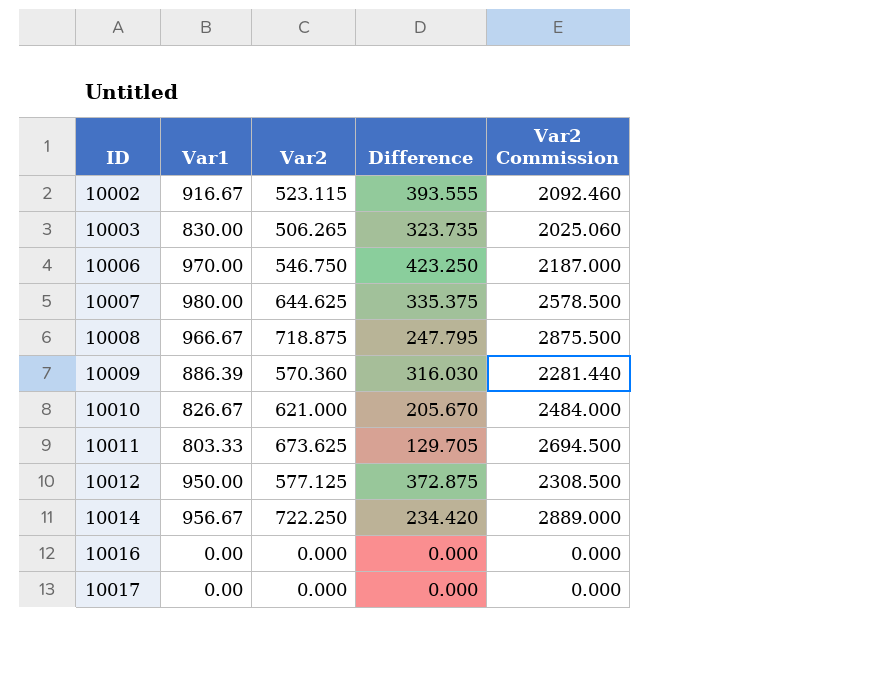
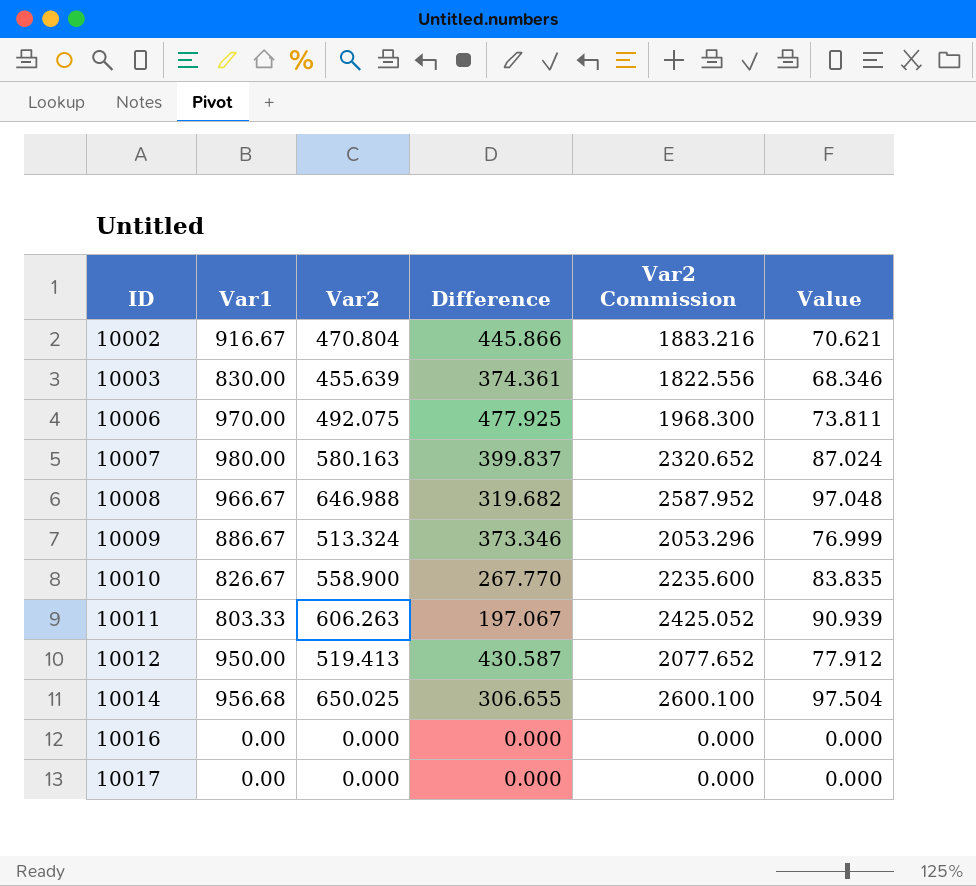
column Value | formula: none -> [Var2] * 0.15
10002 | Var2: 523.115 -> 470.804
10002 | Difference: 393.555 -> 445.866
10002 | Var2 Commission: 2092.460 -> 1883.216
10003 | Var2: 506.265 -> 455.639
10003 | Difference: 323.735 -> 374.361
10003 | Var2 Commission: 2025.060 -> 1822.556
10006 | Var2: 546.750 -> 492.075
10006 | Difference: 423.250 -> 477.925
10006 | Var2 Commission: 2187.000 -> 1968.300
10007 | Var2: 644.625 -> 580.163
10007 | Difference: 335.375 -> 399.837
10007 | Var2 Commission: 2578.500 -> 2320.652
10008 | Var2: 718.875 -> 646.988
10008 | Difference: 247.795 -> 319.682
10008 | Var2 Commission: 2875.500 -> 2587.952
10009 | Var1: 886.39 -> 886.67
10009 | Var2: 570.360 -> 513.324
10009 | Difference: 316.030 -> 373.346
10009 | Var2 Commission: 2281.440 -> 2053.296
10010 | Var2: 621.000 -> 558.900
10010 | Difference: 205.670 -> 267.770
10010 | Var2 Commission: 2484.000 -> 2235.600
10011 | Var2: 673.625 -> 606.263
10011 | Difference: 129.705 -> 197.067
10011 | Var2 Commission: 2694.500 -> 2425.052
10012 | Var2: 577.125 -> 519.413
10012 | Difference: 372.875 -> 430.587
10012 | Var2 Commission: 2308.500 -> 2077.652
10014 | Var1: 956.67 -> 956.68
10014 | Var2: 722.250 -> 650.025
10014 | Difference: 234.420 -> 306.655
10014 | Var2 Commission: 2889.000 -> 2600.100

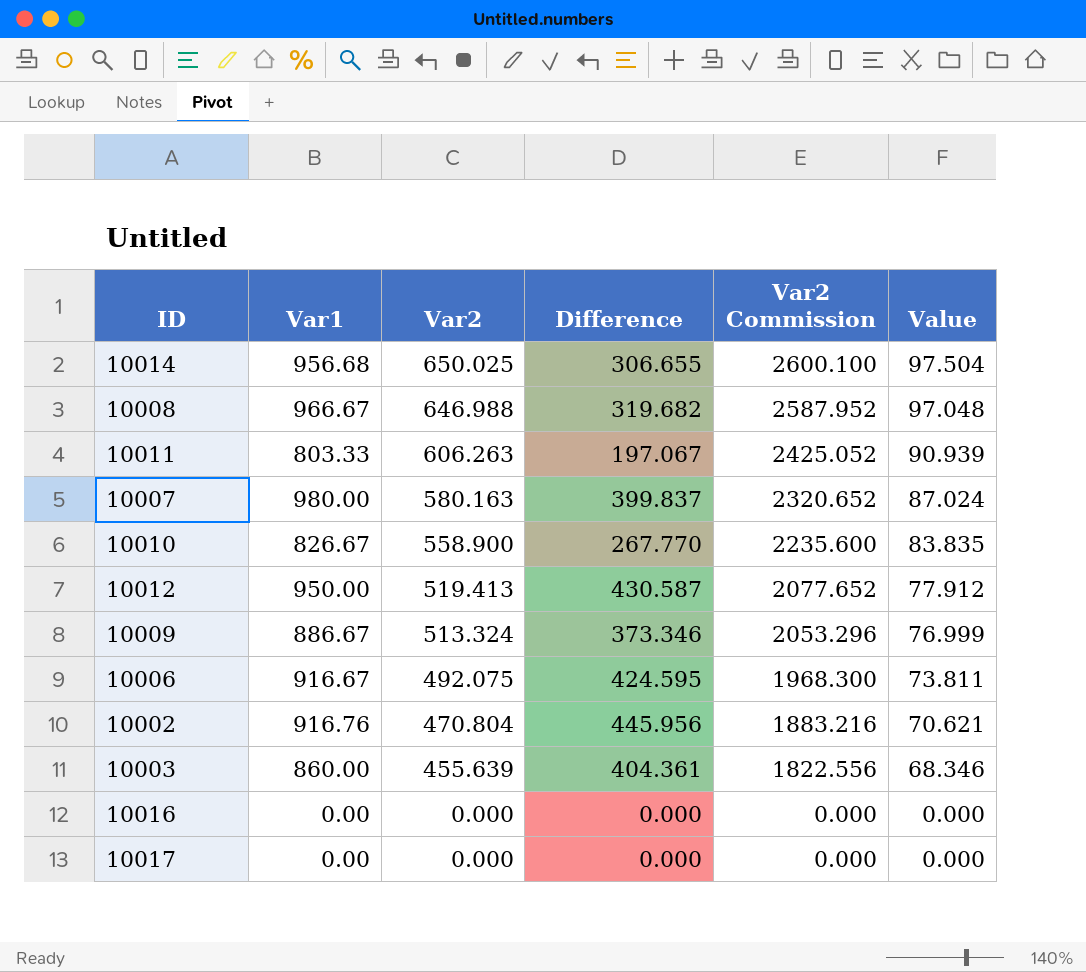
row order: ID ascending -> Var2 descending
10006 | Var1: 970.00 -> 916.67
10006 | Difference: 477.925 -> 424.595
10002 | Var1: 916.67 -> 916.76
10002 | Difference: 445.866 -> 445.956
10003 | Var1: 830.00 -> 860.00
10003 | Difference: 374.361 -> 404.361

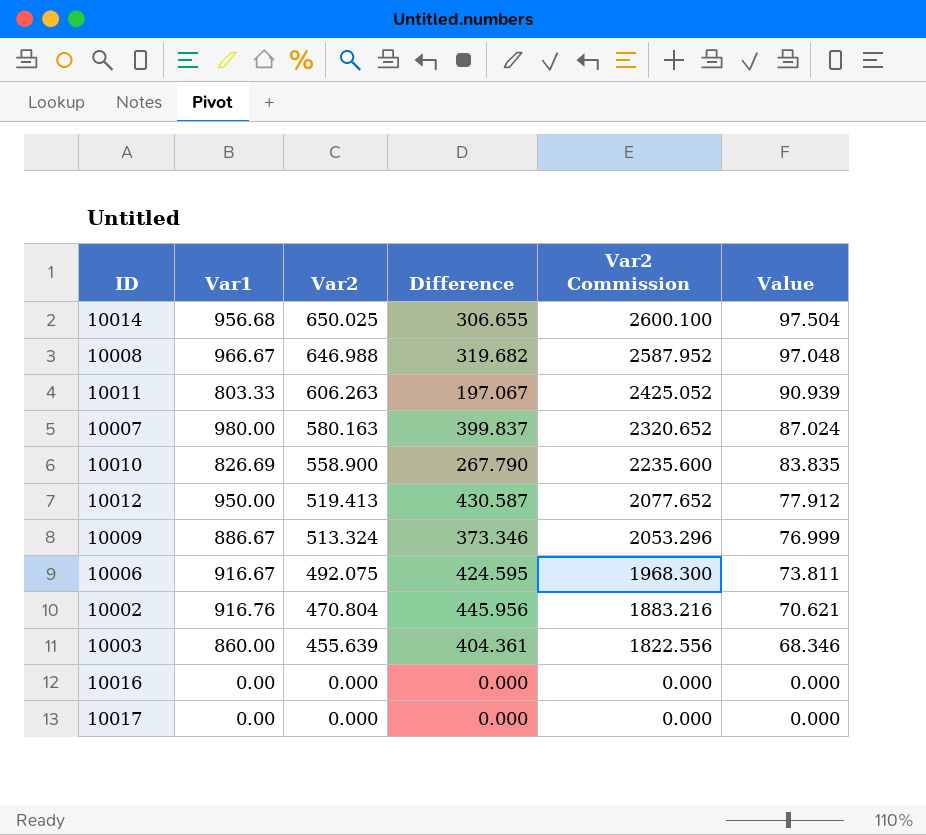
10010 | Var1: 826.67 -> 826.69
10010 | Difference: 267.770 -> 267.790

